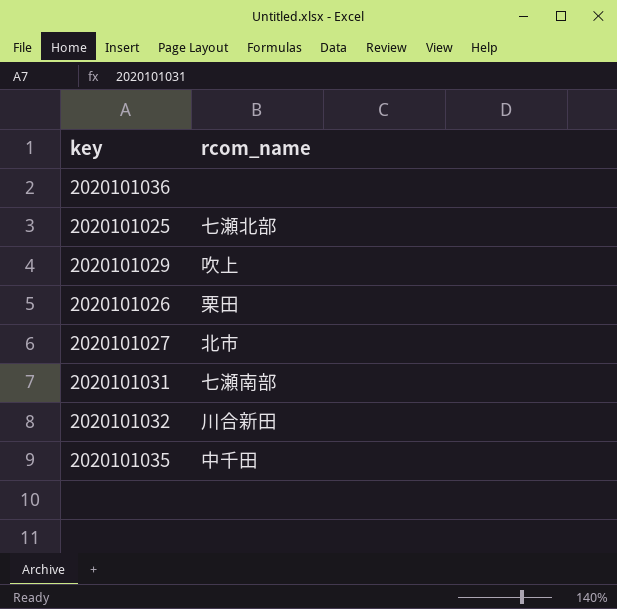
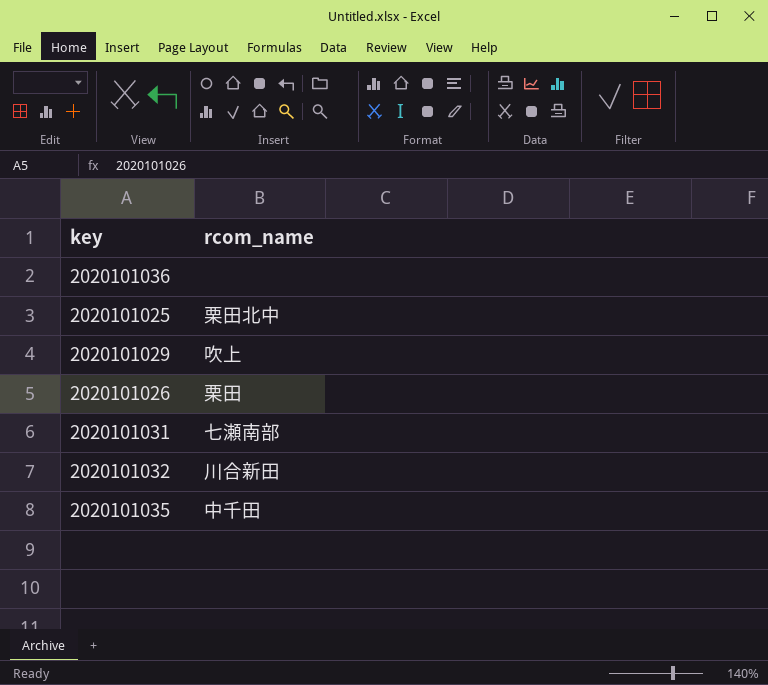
row 2020101027: 北市 -> none
2020101025 | rcom_name: 七瀬北部 -> 栗田北中

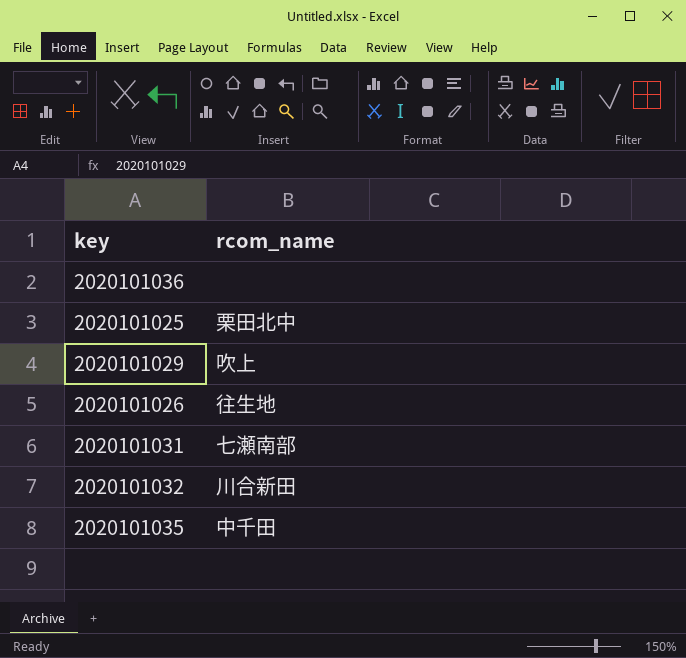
2020101026 | rcom_name: 栗田 -> 往生地

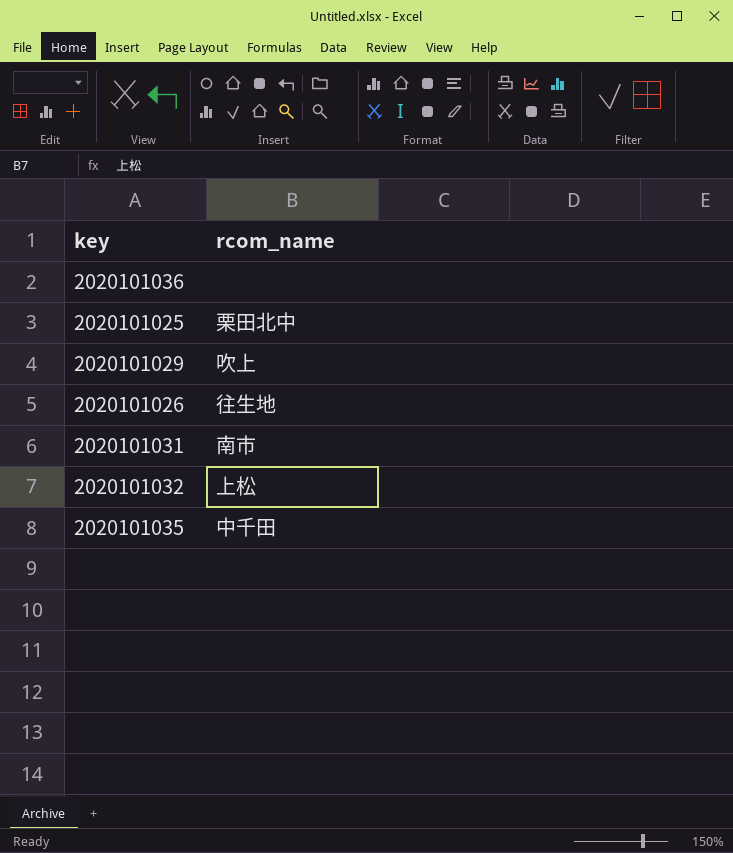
2020101031 | rcom_name: 七瀬南部 -> 南市
2020101032 | rcom_name: 川合新田 -> 上松

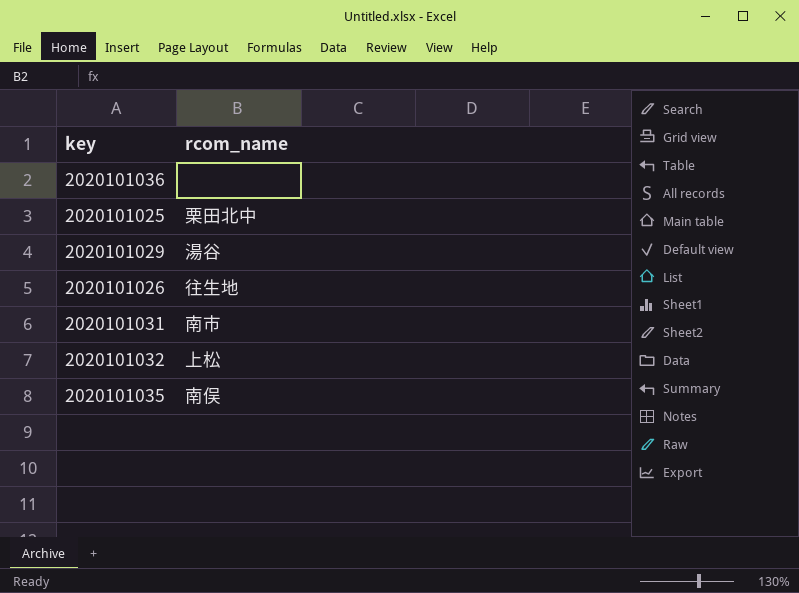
2020101029 | rcom_name: 吹上 -> 湯谷
2020101035 | rcom_name: 中千田 -> 南俣

